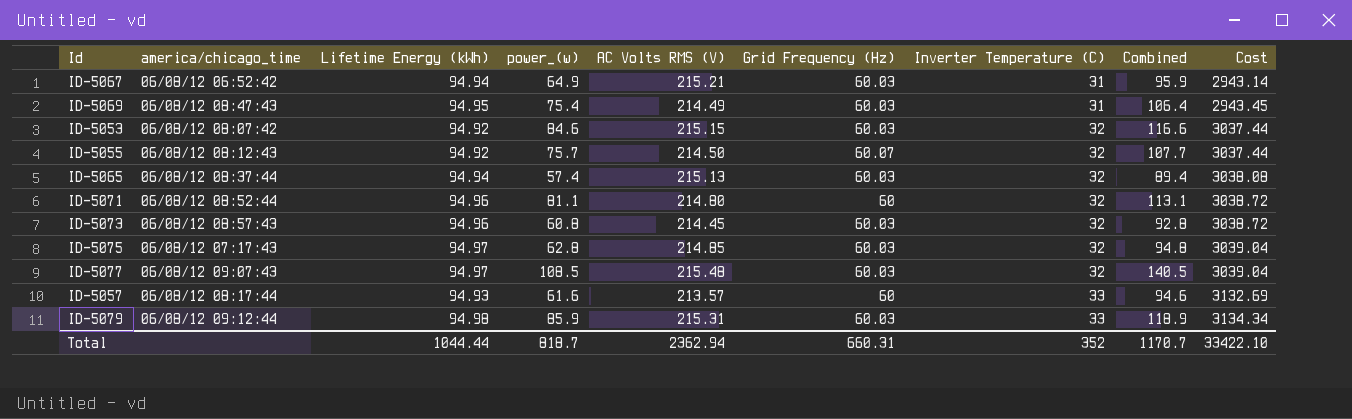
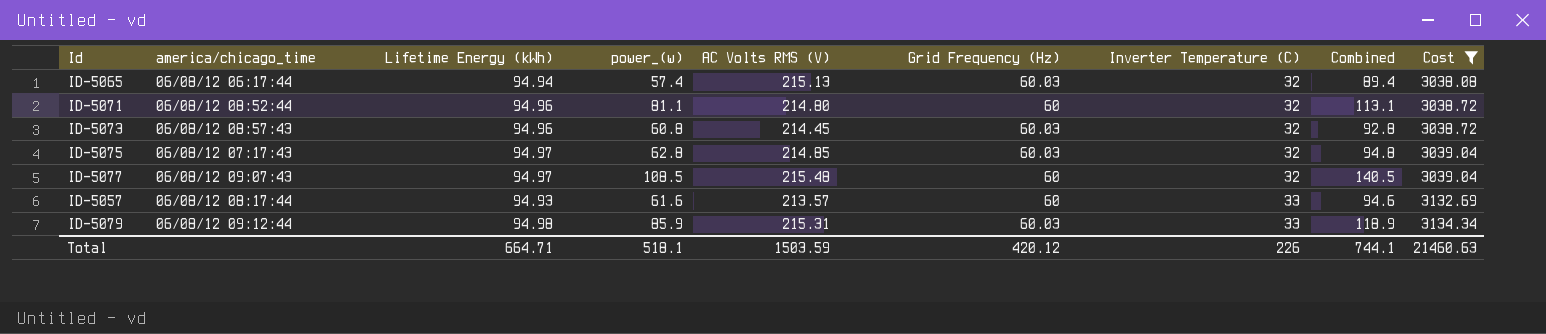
filter: none -> Cost >= 3038.08
ID-5065 | america/chicago_time: 06/08/12 08:37:44 -> 06/08/12 06:17:44
ID-5077 | Grid Frequency (Hz): 60.03 -> 60
Total | Lifetime Energy (kWh): 1044.44 -> 664.71
Total | power_(w): 818.7 -> 518.1
Total | AC Volts RMS (V): 2362.94 -> 1503.59
Total | Grid Frequency (Hz): 660.31 -> 420.12
Total | Inverter Temperature (C): 352 -> 226
Total | Combined: 1170.7 -> 744.1
Total | Cost: 33422.10 -> 21460.63

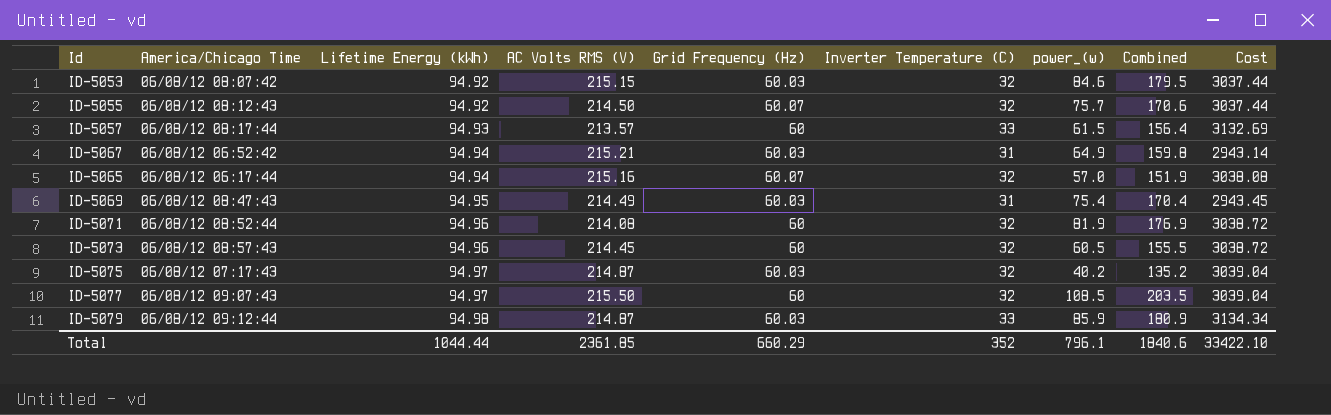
filter: Cost >= 3038.08 -> none
row order: Inverter Temperature (C) ascending -> Lifetime Energy (kWh) ascending
column name: america/chicago_time -> America/Chicago Time
column power_(w) | position: 4 -> 7
column Combined | formula: [power_(w)] + [Inverter Temperature (C)] -> [Lifetime Energy (kWh)] + [power_(w)]
ID-5057 | power_(w): 61.6 -> 61.5
ID-5065 | AC Volts RMS (V): 215.13 -> 215.16
ID-5065 | Grid Frequency (Hz): 60.03 -> 60.07
ID-5065 | power_(w): 57.4 -> 57.0
ID-5071 | AC Volts RMS (V): 214.80 -> 214.08
ID-5071 | power_(w): 81.1 -> 81.9
ID-5073 | Grid Frequency (Hz): 60.03 -> 60
ID-5073 | power_(w): 60.8 -> 60.5
ID-5075 | AC Volts RMS (V): 214.85 -> 214.87
ID-5075 | power_(w): 62.8 -> 40.2
ID-5077 | AC Volts RMS (V): 215.48 -> 215.50
ID-5079 | AC Volts RMS (V): 215.31 -> 214.87
Total | Lifetime Energy (kWh): 664.71 -> 1044.44
Total | AC Volts RMS (V): 1503.59 -> 2361.85
Total | Grid Frequency (Hz): 420.12 -> 660.29
Total | Inverter Temperature (C): 226 -> 352
Total | power_(w): 518.1 -> 796.1
Total | Combined: 744.1 -> 1840.6
Total | Cost: 21460.63 -> 33422.10

